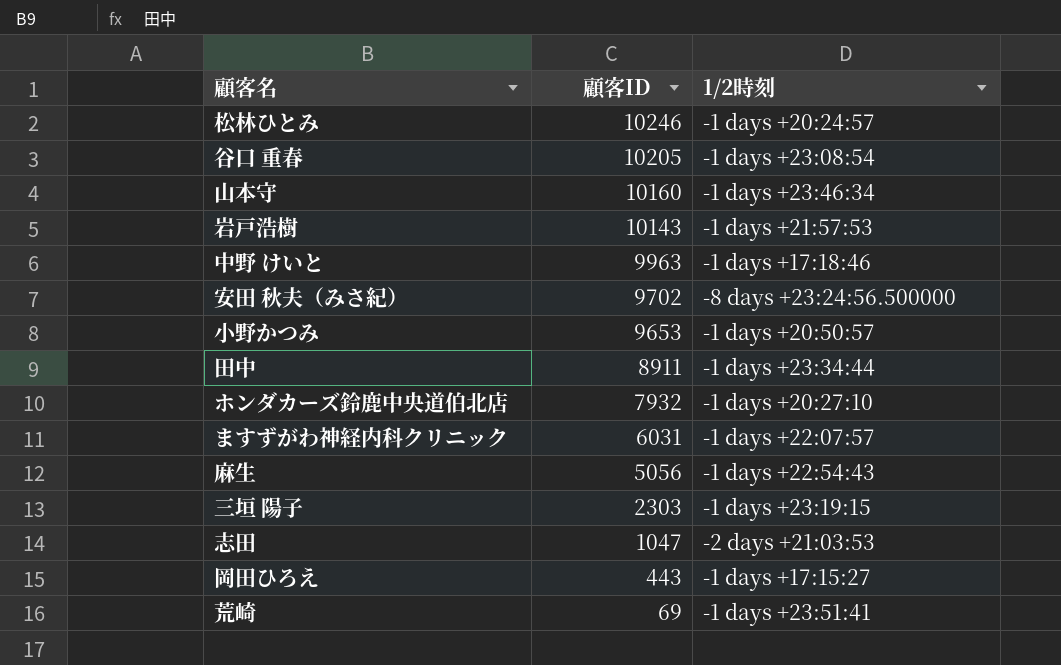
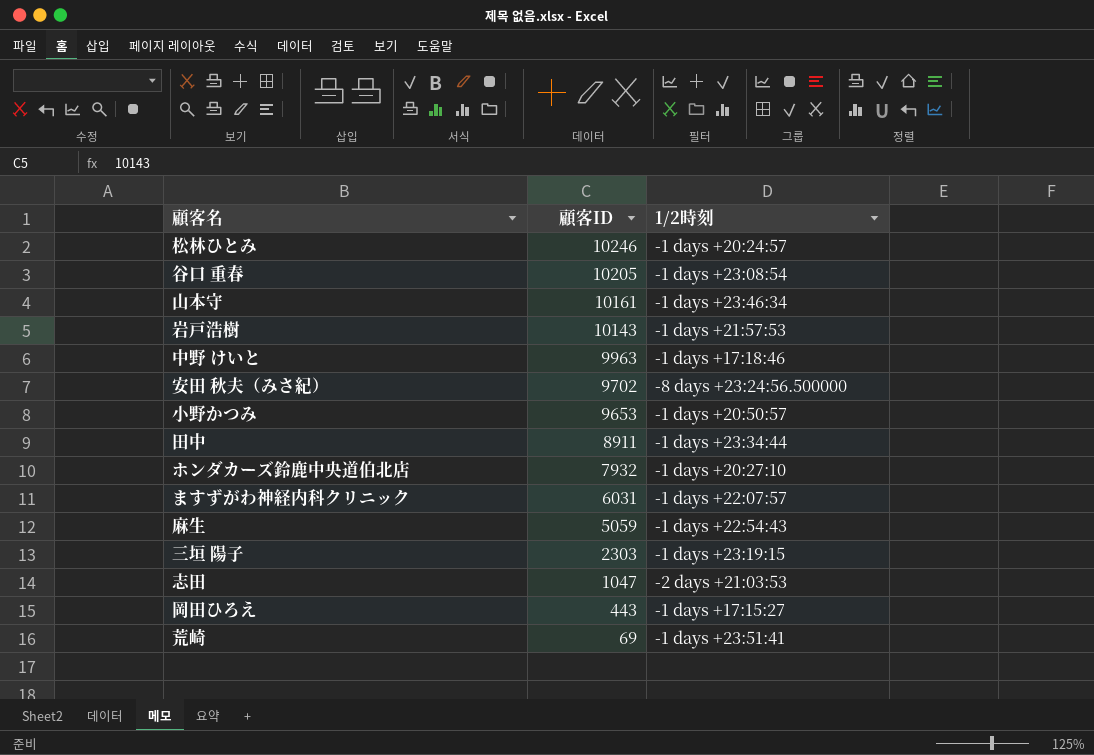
山本守 | 顧客ID: 10160 -> 10161
麻生 | 顧客ID: 5056 -> 5059

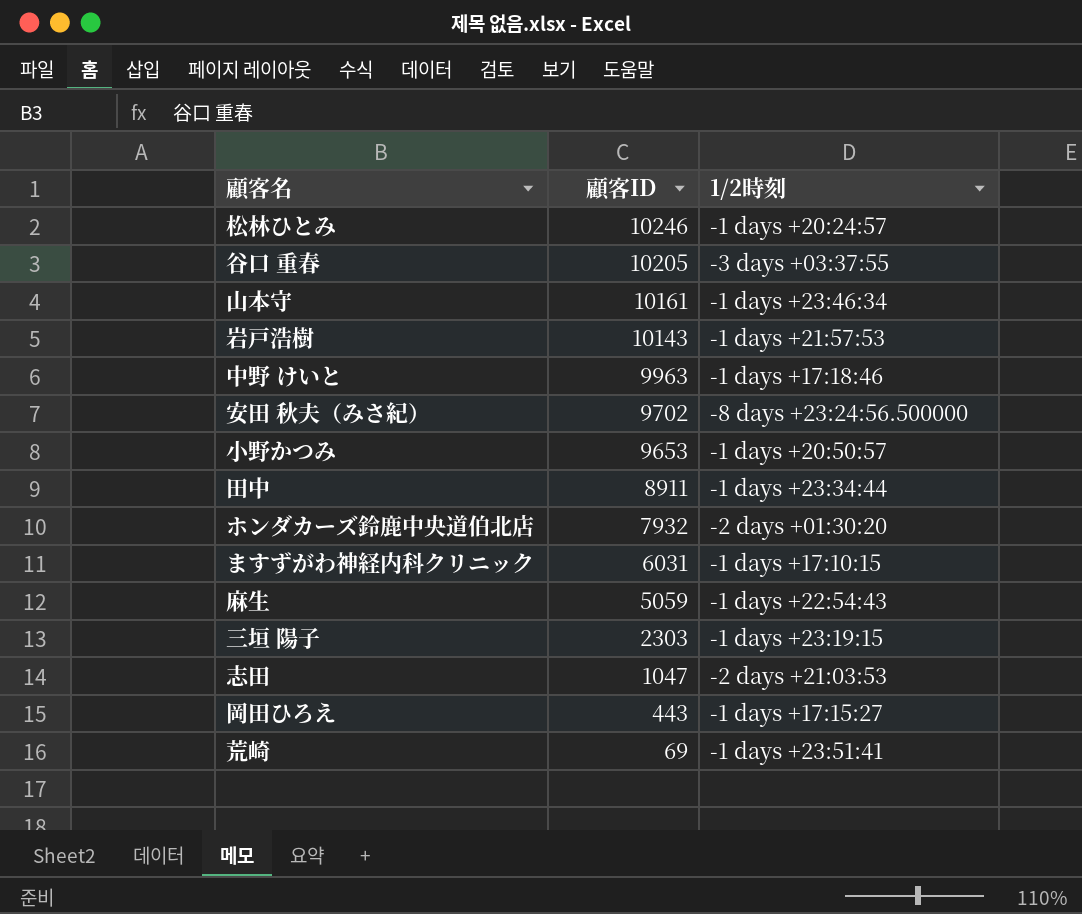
谷口 重春 | 1/2時刻: -1 days +23:08:54 -> -3 days +03:37:55
ホンダカーズ鈴鹿中央道伯北店 | 1/2時刻: -1 days +20:27:10 -> -2 days +01:30:20
ますずがわ神経内科クリニック | 1/2時刻: -1 days +22:07:57 -> -1 days +17:10:15

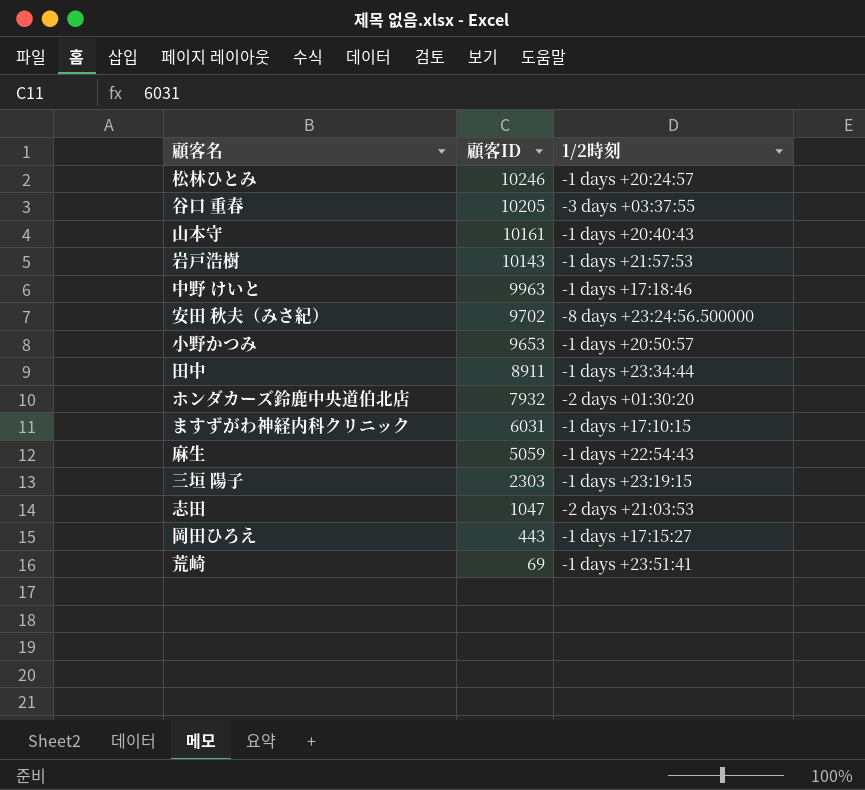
山本守 | 1/2時刻: -1 days +23:46:34 -> -1 days +20:40:43

